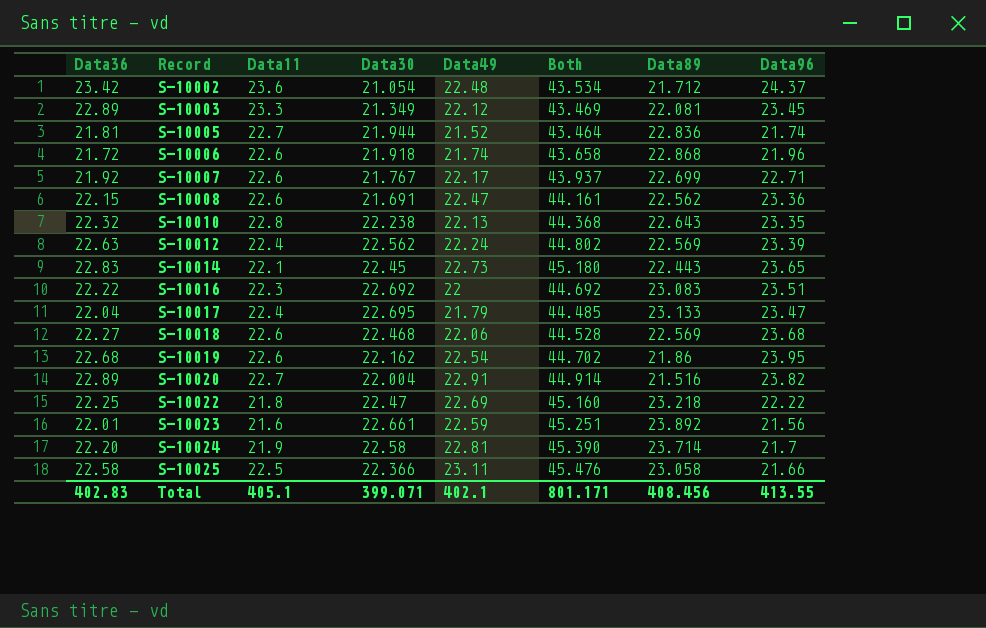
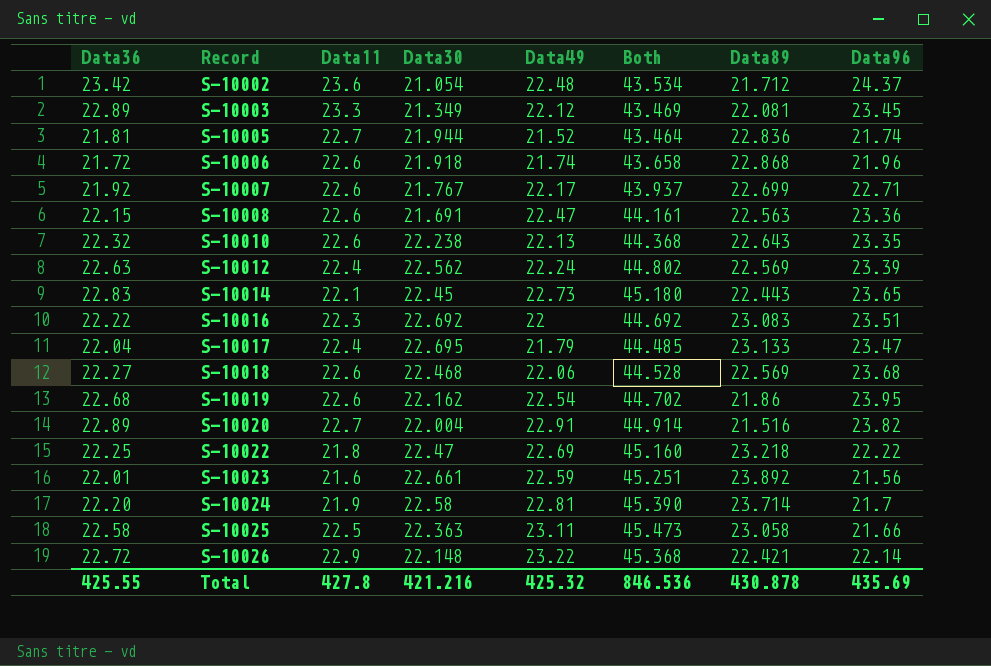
S-10008 | Data89: 22.562 -> 22.563
S-10010 | Data11: 22.8 -> 22.6
S-10025 | Data30: 22.366 -> 22.363
S-10025 | Both: 45.476 -> 45.473
row S-10026: none -> 22.72 | 22.9 | 22.148 | 23.22 | 45.368 | 22.421 | 22.14
Total | Data36: 402.83 -> 425.55
Total | Data11: 405.1 -> 427.8
Total | Data30: 399.071 -> 421.216
Total | Data49: 402.1 -> 425.32
Total | Both: 801.171 -> 846.536
Total | Data89: 408.456 -> 430.878
Total | Data96: 413.55 -> 435.69

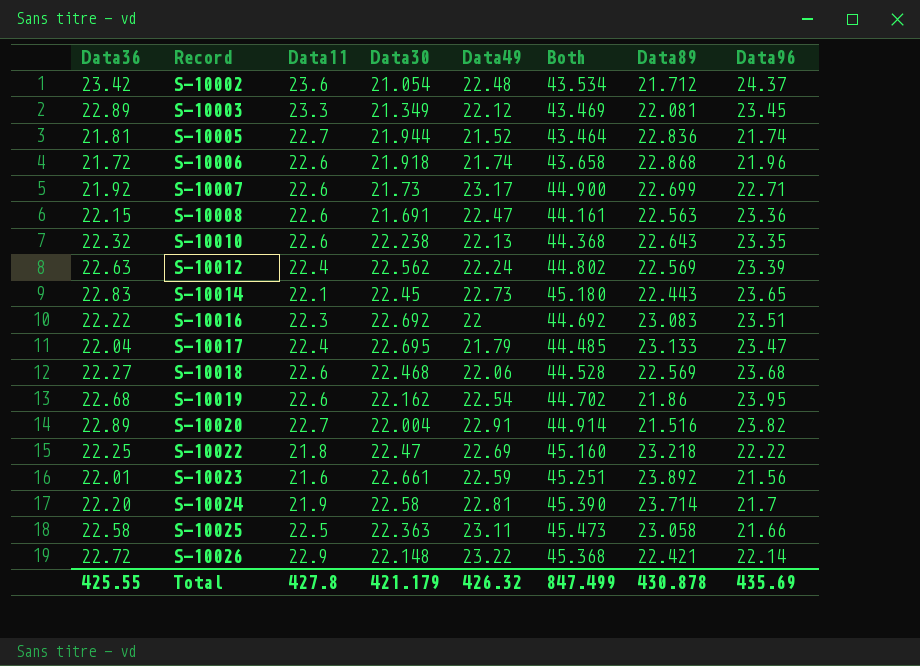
S-10007 | Data30: 21.767 -> 21.73
S-10007 | Data49: 22.17 -> 23.17
S-10007 | Both: 43.937 -> 44.900
Total | Data30: 421.216 -> 421.179
Total | Data49: 425.32 -> 426.32
Total | Both: 846.536 -> 847.499

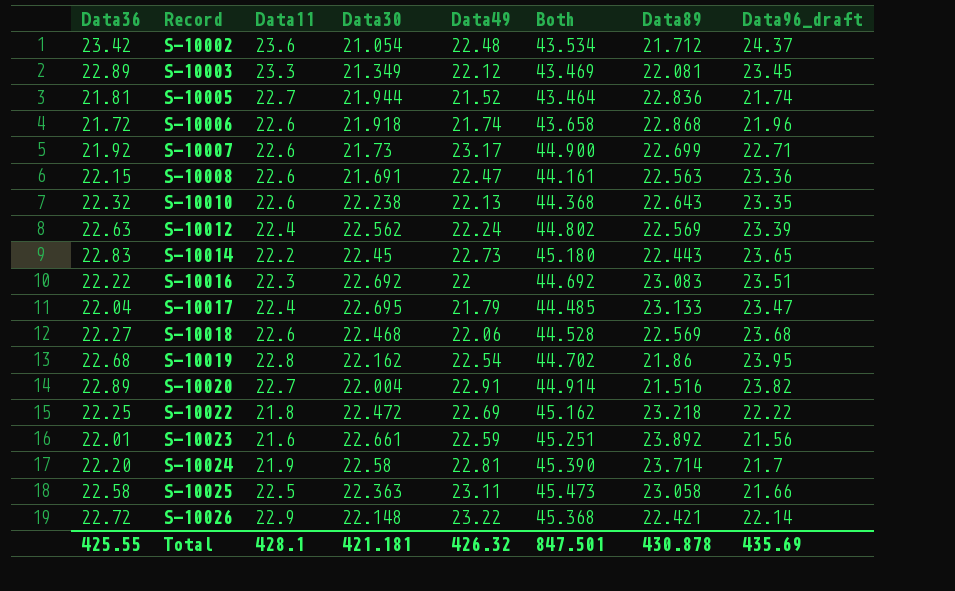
column name: Data96 -> Data96_draft
S-10014 | Data11: 22.1 -> 22.2
S-10019 | Data11: 22.6 -> 22.8
S-10022 | Data30: 22.47 -> 22.472
S-10022 | Both: 45.160 -> 45.162
Total | Data11: 427.8 -> 428.1
Total | Data30: 421.179 -> 421.181
Total | Both: 847.499 -> 847.501

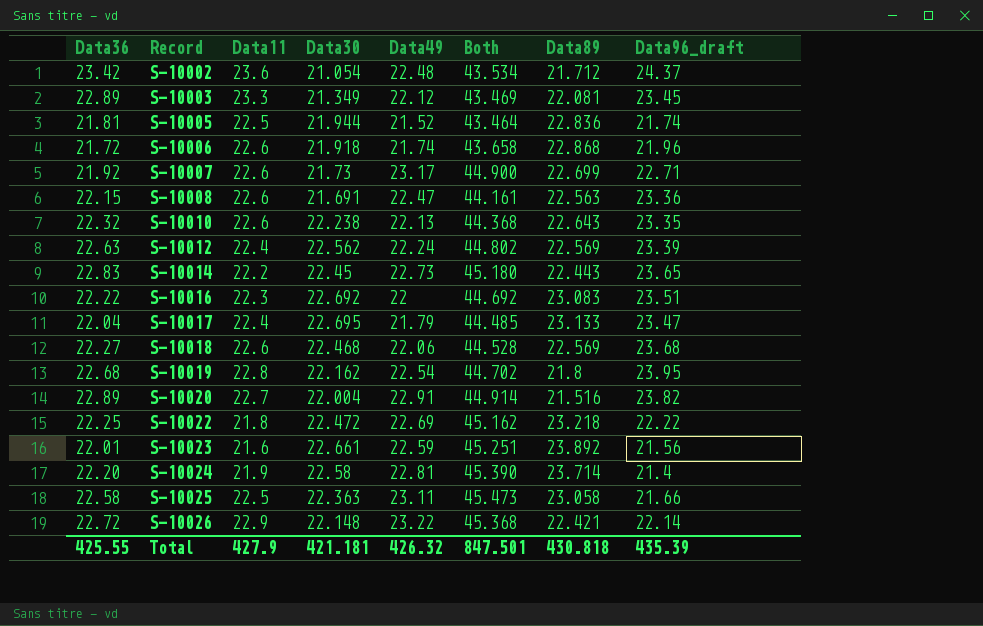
S-10005 | Data11: 22.7 -> 22.5
S-10019 | Data89: 21.86 -> 21.8
S-10024 | Data96_draft: 21.7 -> 21.4
Total | Data11: 428.1 -> 427.9
Total | Data89: 430.878 -> 430.818
Total | Data96_draft: 435.69 -> 435.39

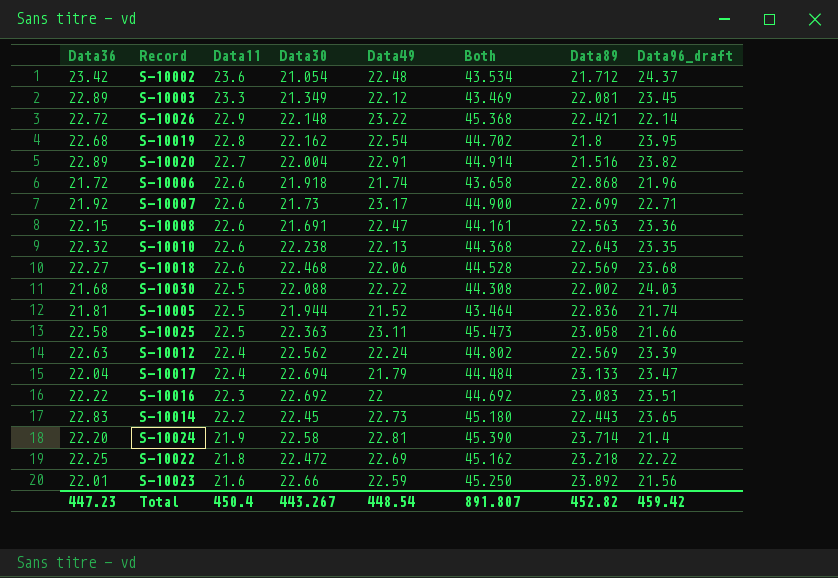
row order: Record ascending -> Data11 descending
row S-10030: none -> 21.68 | 22.5 | 22.088 | 22.22 | 44.308 | 22.002 | 24.03
S-10017 | Data30: 22.695 -> 22.694
S-10017 | Both: 44.485 -> 44.484
S-10023 | Data30: 22.661 -> 22.66
S-10023 | Both: 45.251 -> 45.250
Total | Data36: 425.55 -> 447.23
Total | Data11: 427.9 -> 450.4
Total | Data30: 421.181 -> 443.267
Total | Data49: 426.32 -> 448.54
Total | Both: 847.501 -> 891.807
Total | Data89: 430.818 -> 452.82
Total | Data96_draft: 435.39 -> 459.42

